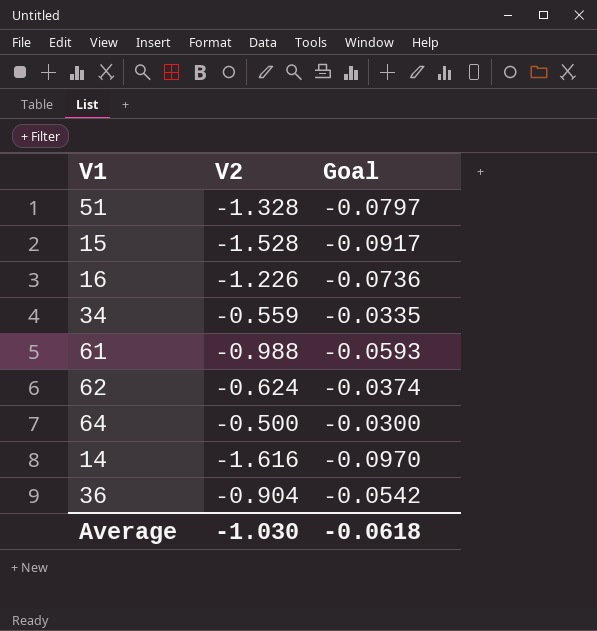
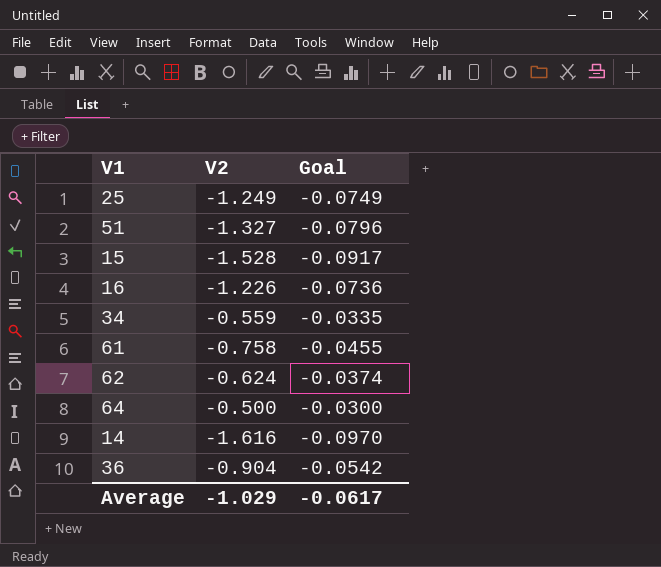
row 25: none -> -1.249 | -0.0749
51 | V2: -1.328 -> -1.327
51 | Goal: -0.0797 -> -0.0796
61 | V2: -0.988 -> -0.758
61 | Goal: -0.0593 -> -0.0455
Average | V2: -1.030 -> -1.029
Average | Goal: -0.0618 -> -0.0617

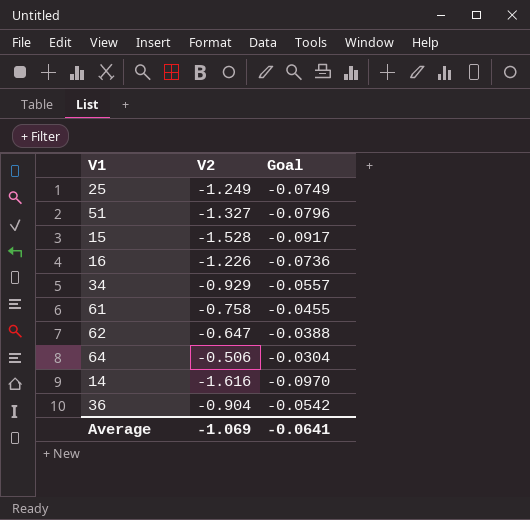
34 | V2: -0.559 -> -0.929
34 | Goal: -0.0335 -> -0.0557
62 | V2: -0.624 -> -0.647
62 | Goal: -0.0374 -> -0.0388
64 | V2: -0.500 -> -0.506
64 | Goal: -0.0300 -> -0.0304
Average | V2: -1.029 -> -1.069
Average | Goal: -0.0617 -> -0.0641

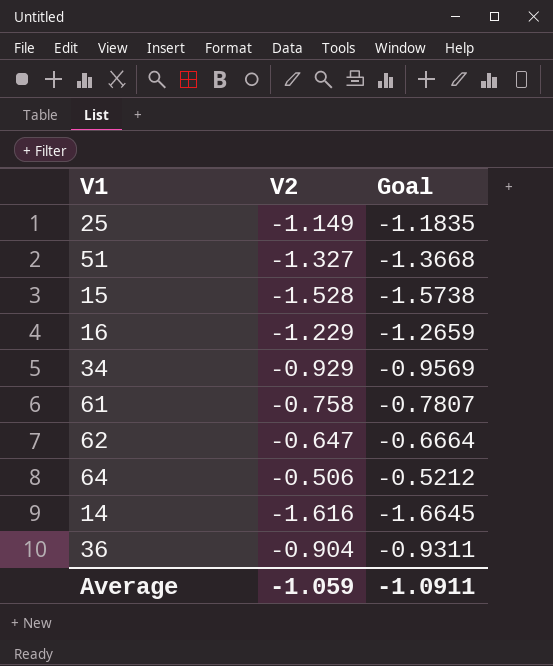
column Goal | formula: [V2] * 0.06 -> [V2] * 1.03
25 | V2: -1.249 -> -1.149
16 | V2: -1.226 -> -1.229
Average | V2: -1.069 -> -1.059
Average | Goal: -0.0641 -> -1.0911

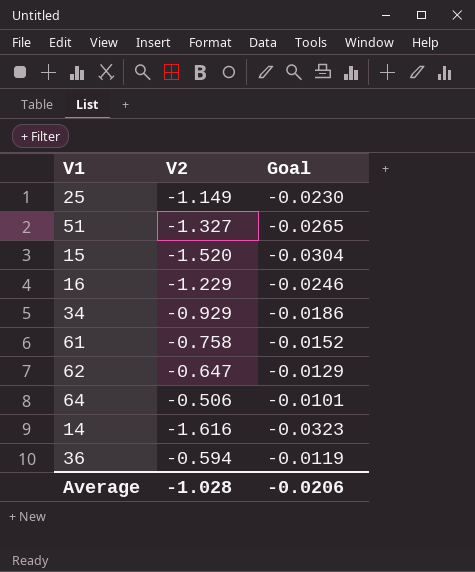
column Goal | formula: [V2] * 1.03 -> [V2] * 0.02
15 | V2: -1.528 -> -1.520
36 | V2: -0.904 -> -0.594
Average | V2: -1.059 -> -1.028
Average | Goal: -1.0911 -> -0.0206

